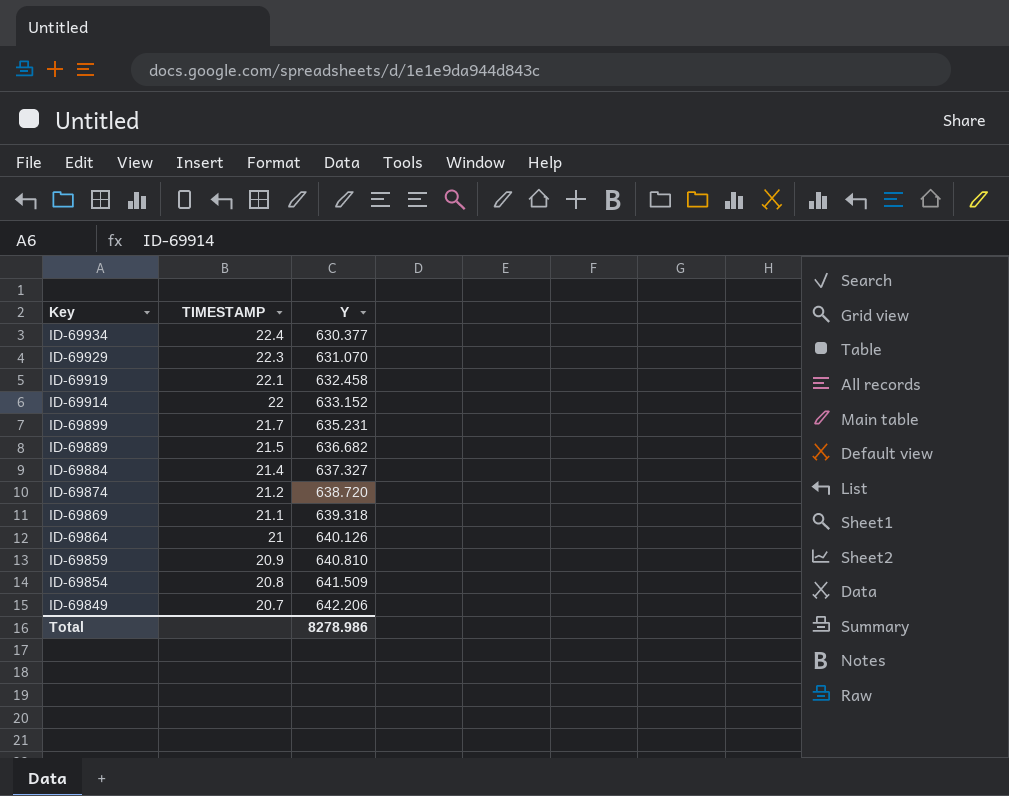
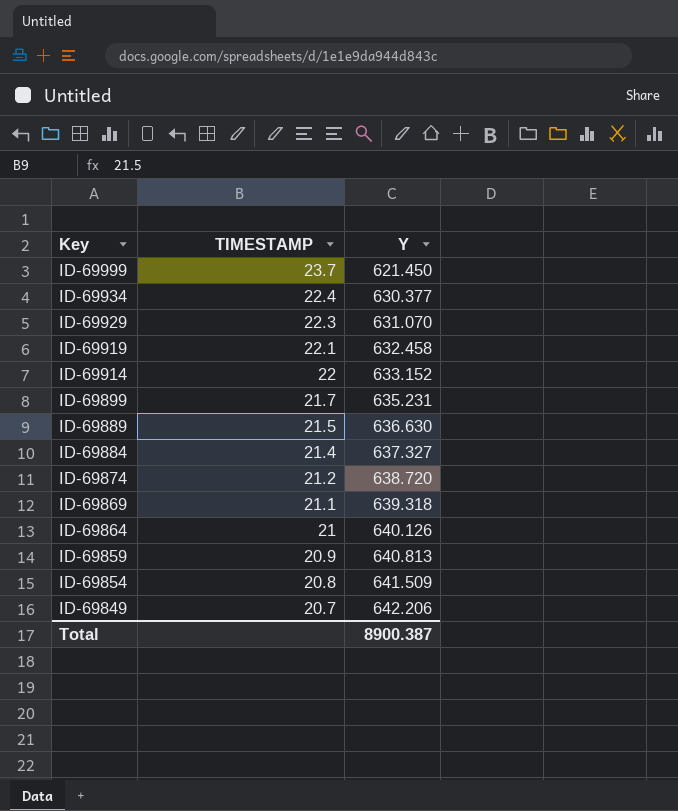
row ID-69999: none -> 23.7 | 621.450
ID-69889 | Y: 636.682 -> 636.630
ID-69859 | Y: 640.810 -> 640.813
Total | Y: 8278.986 -> 8900.387

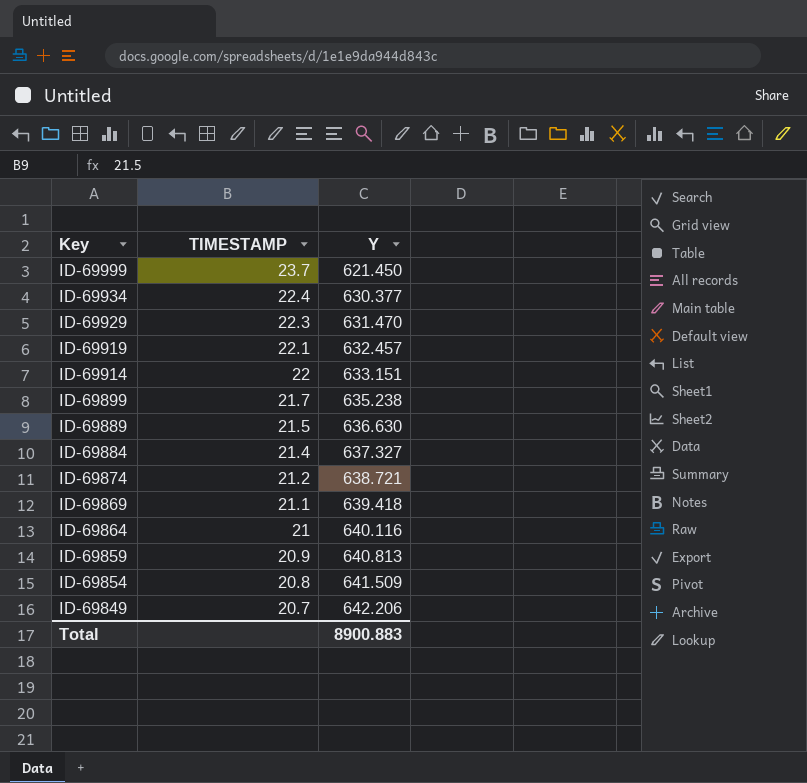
ID-69929 | Y: 631.070 -> 631.470
ID-69919 | Y: 632.458 -> 632.457
ID-69914 | Y: 633.152 -> 633.151
ID-69899 | Y: 635.231 -> 635.238
ID-69874 | Y: 638.720 -> 638.721
ID-69869 | Y: 639.318 -> 639.418
ID-69864 | Y: 640.126 -> 640.116
Total | Y: 8900.387 -> 8900.883

